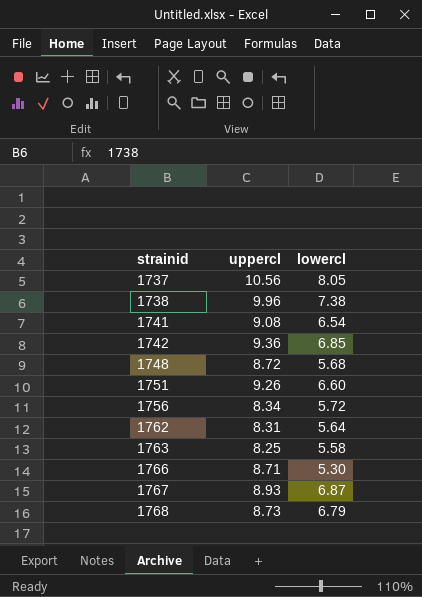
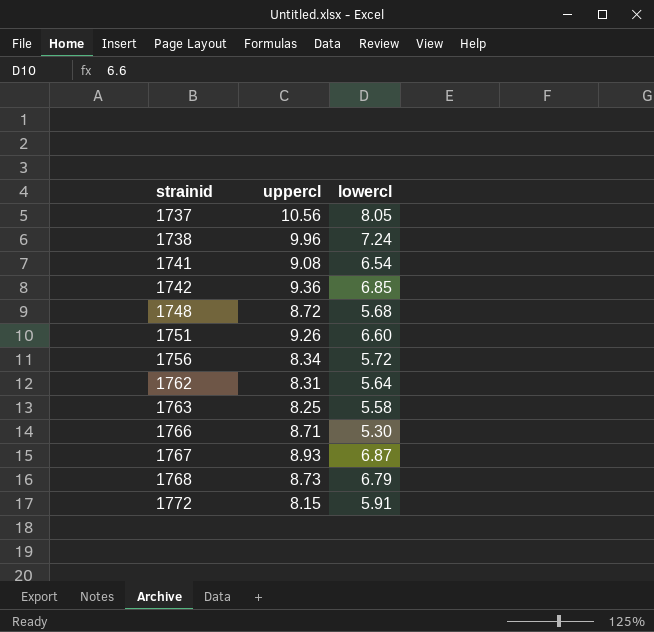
1738 | lowercl: 7.38 -> 7.24
row 1772: none -> 8.15 | 5.91

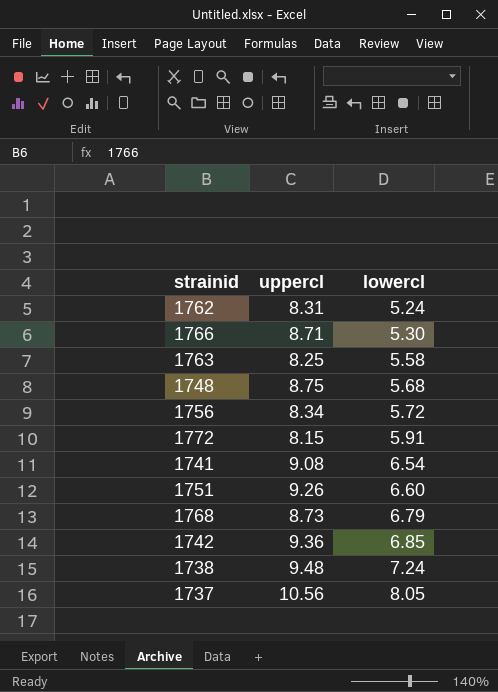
row order: strainid ascending -> lowercl ascending
row 1767: 8.93 | 6.87 -> none
1762 | lowercl: 5.64 -> 5.24
1748 | uppercl: 8.72 -> 8.75
1738 | uppercl: 9.96 -> 9.48

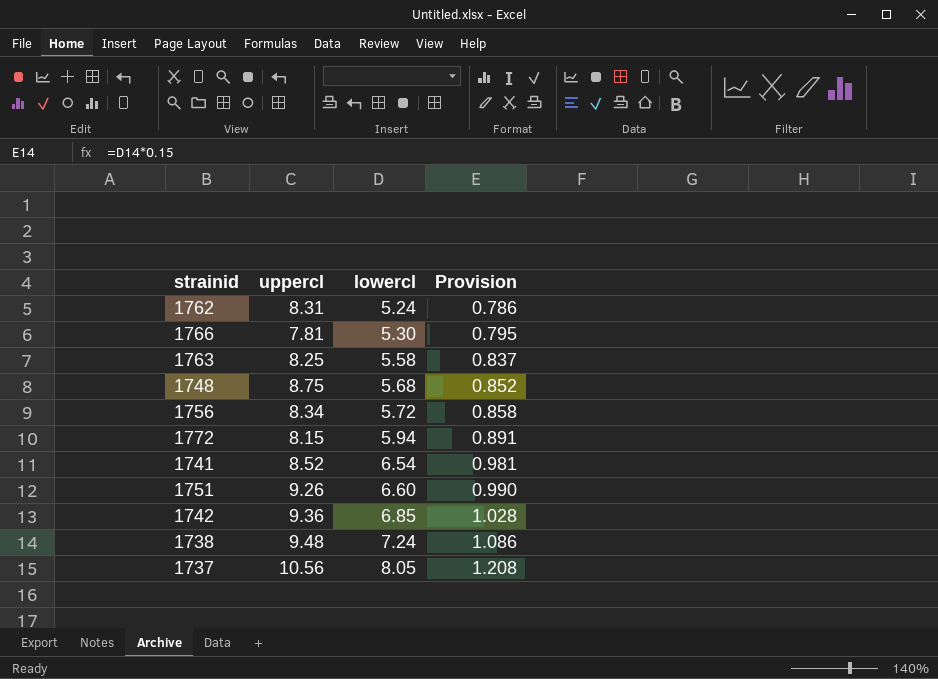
column Provision | formula: none -> [lowercl] * 0.15
row 1768: 8.73 | 6.79 -> none
1766 | uppercl: 8.71 -> 7.81
1772 | lowercl: 5.91 -> 5.94
1741 | uppercl: 9.08 -> 8.52

